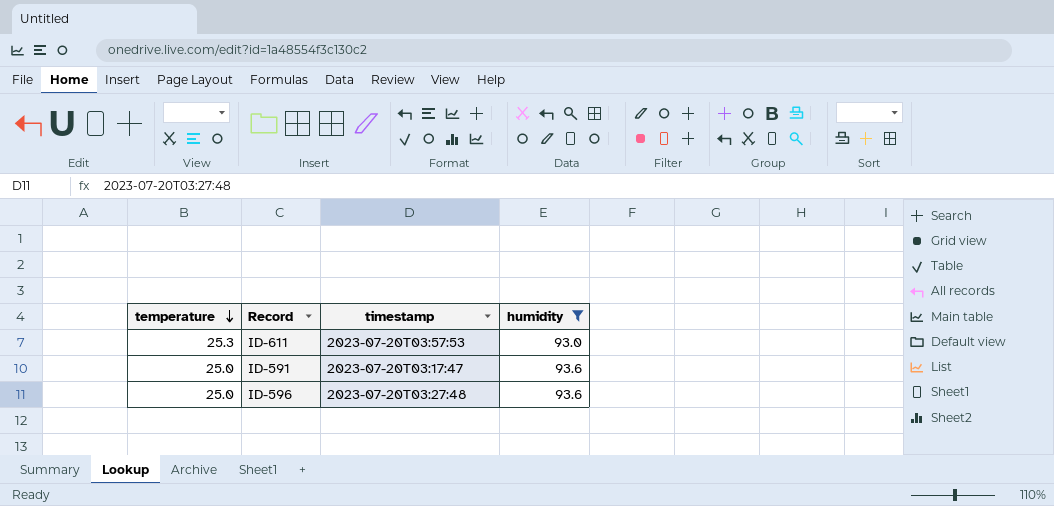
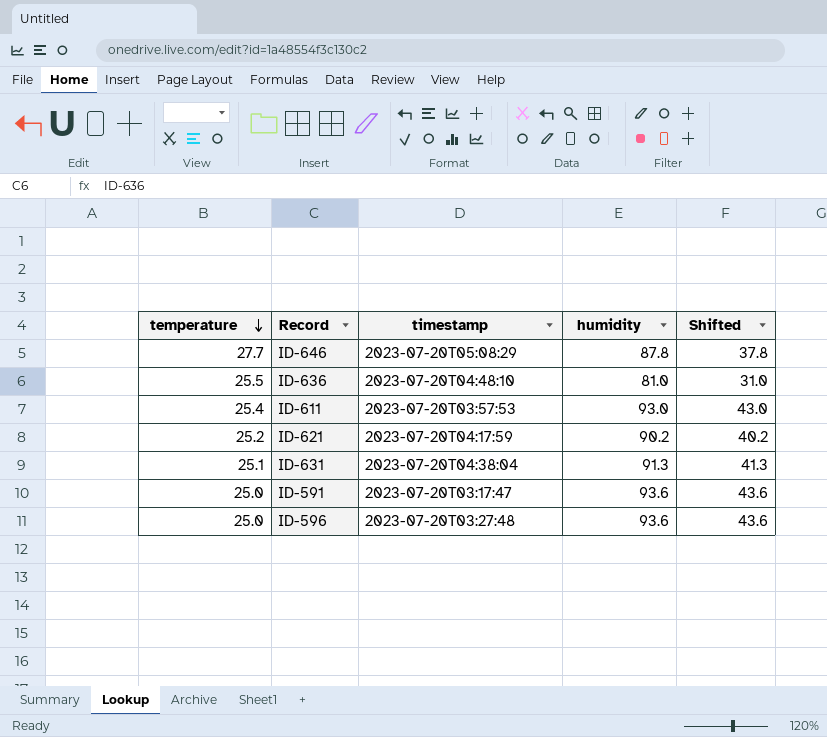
filter: humidity >= 93.0 -> none
column Shifted | formula: none -> [humidity] - 50
ID-611 | temperature: 25.3 -> 25.4

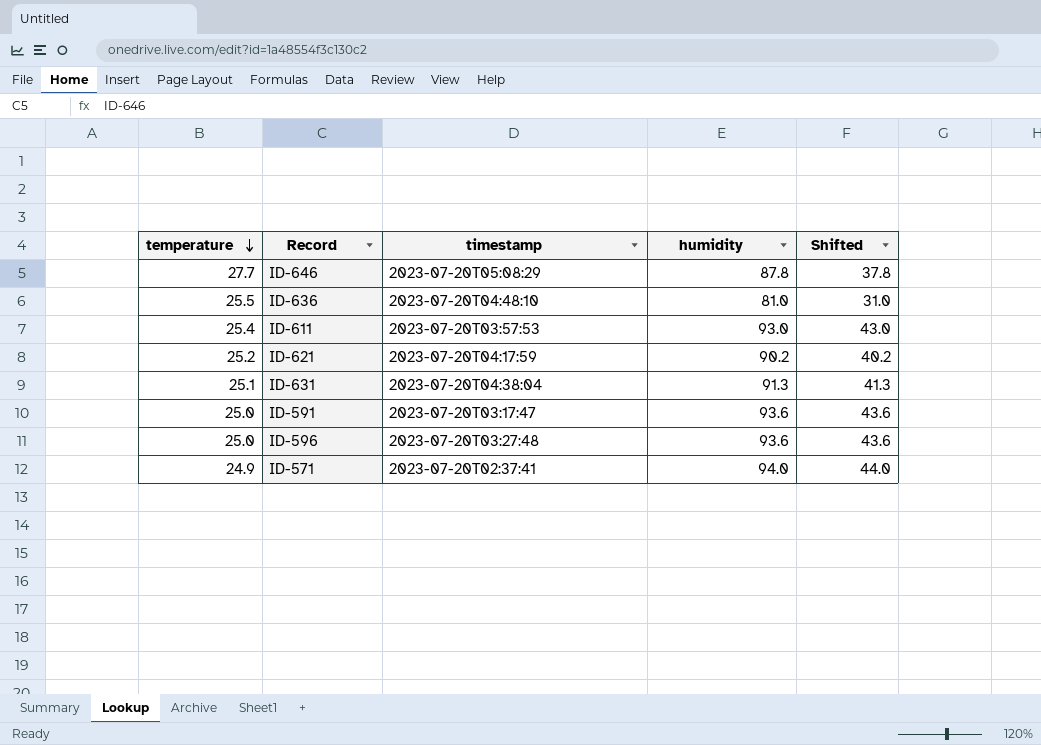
row ID-571: none -> 24.9 | 2023-07-20T02:37:41 | 94.0 | 44.0

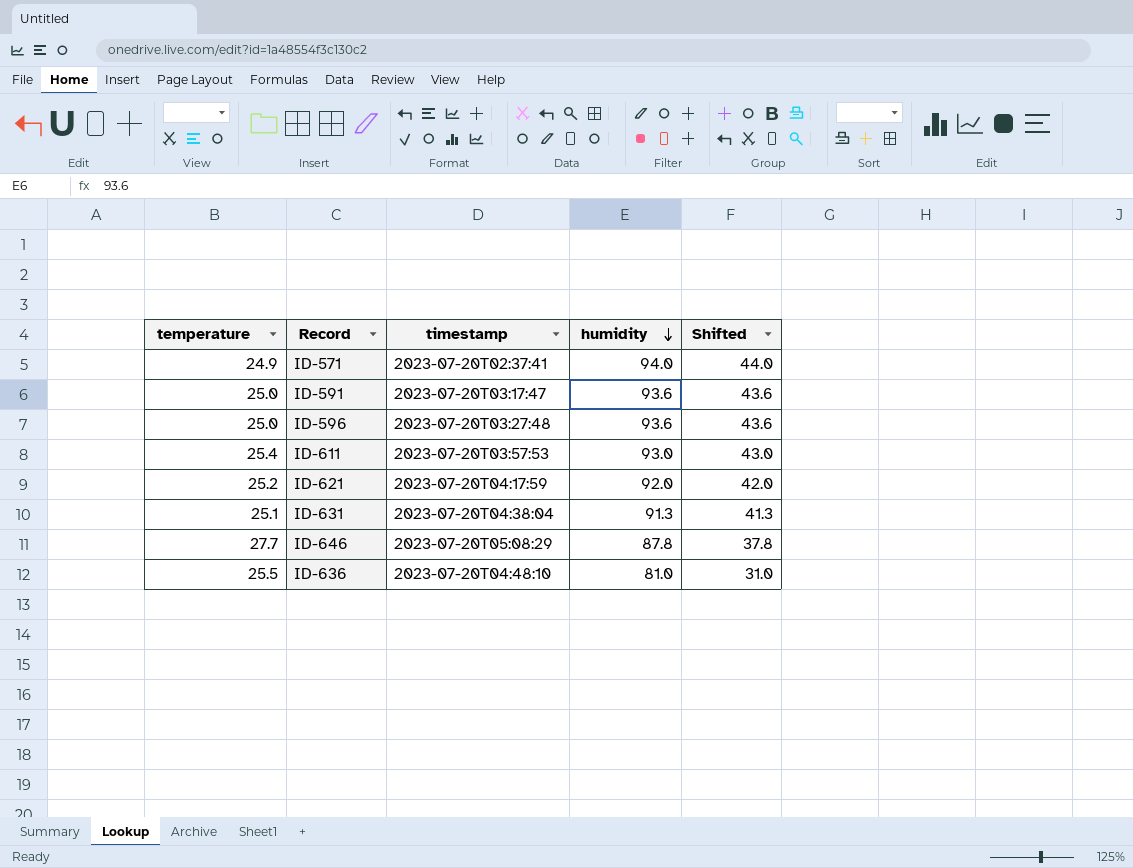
row order: temperature descending -> humidity descending
ID-621 | humidity: 90.2 -> 92.0
ID-621 | Shifted: 40.2 -> 42.0

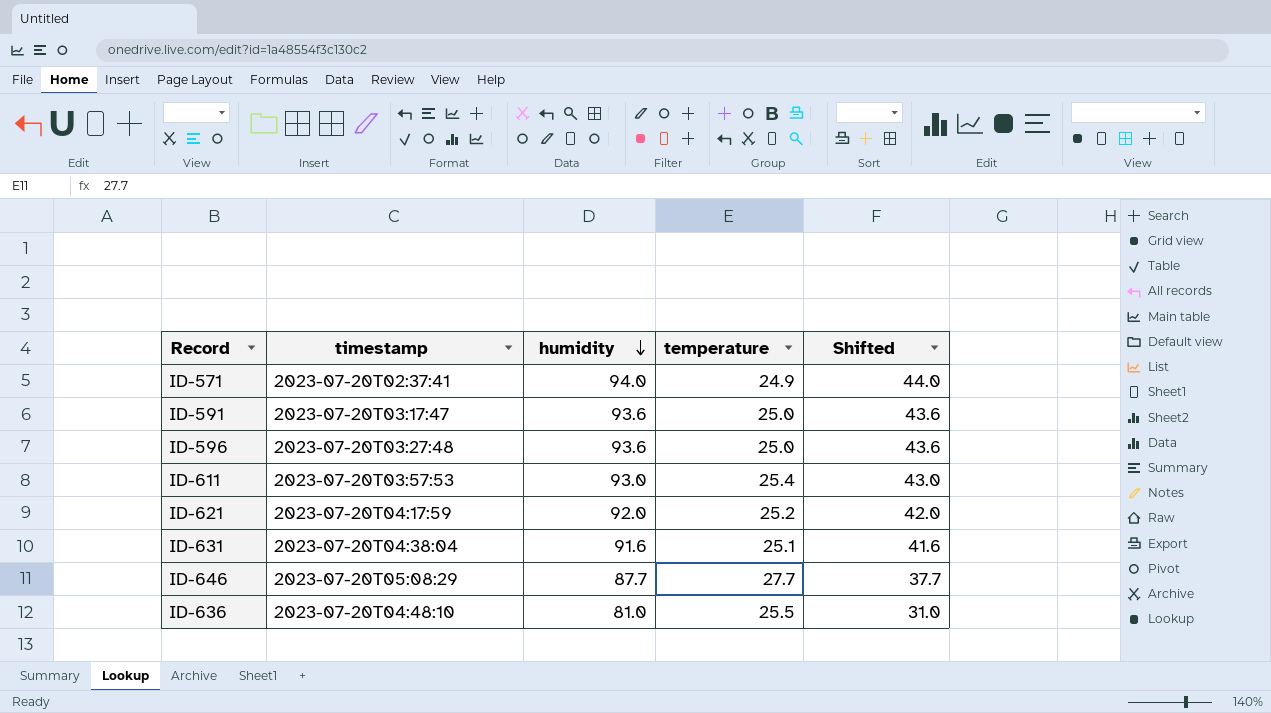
column temperature | position: 1 -> 4
ID-631 | humidity: 91.3 -> 91.6
ID-631 | Shifted: 41.3 -> 41.6
ID-646 | humidity: 87.8 -> 87.7
ID-646 | Shifted: 37.8 -> 37.7

